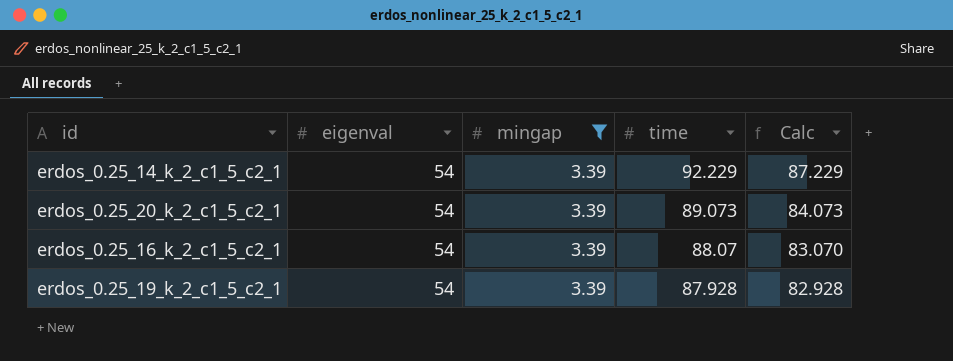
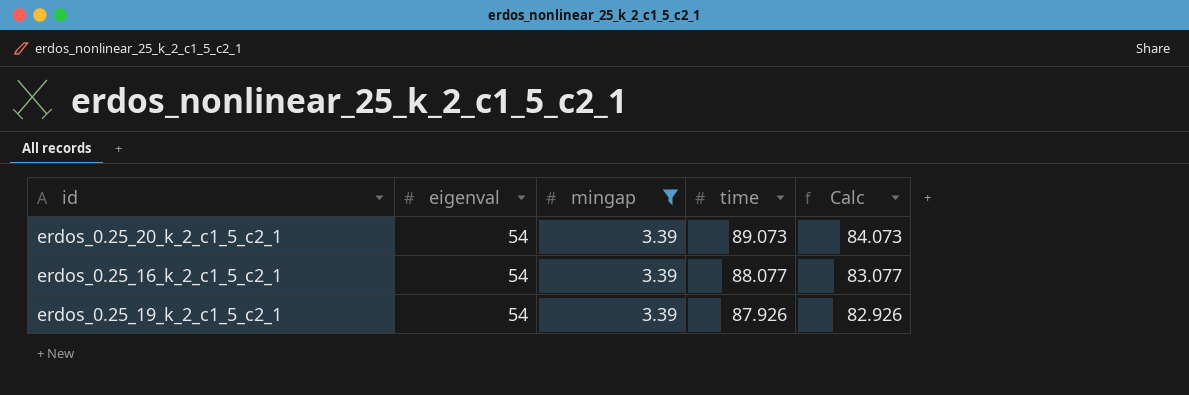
row erdos_0.25_14_k_2_c1_5_c2_1: 54 | 3.39 | 92.229 | 87.229 -> none
erdos_0.25_16_k_2_c1_5_c2_1 | time: 88.07 -> 88.077
erdos_0.25_16_k_2_c1_5_c2_1 | Calc: 83.070 -> 83.077
erdos_0.25_19_k_2_c1_5_c2_1 | time: 87.928 -> 87.926
erdos_0.25_19_k_2_c1_5_c2_1 | Calc: 82.928 -> 82.926

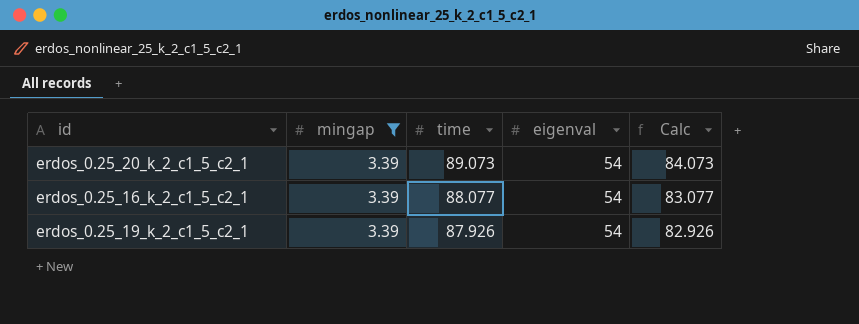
column eigenval | position: 2 -> 4

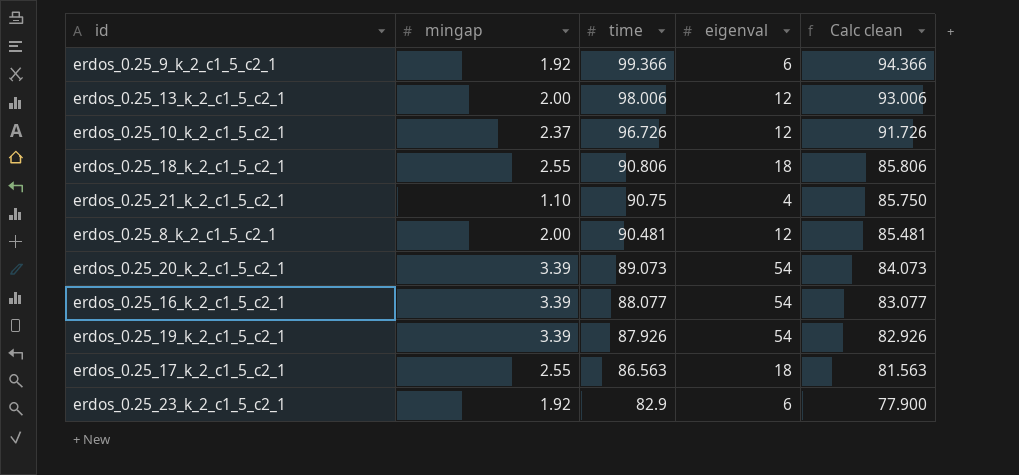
filter: mingap = 3.39 -> none
column name: Calc -> Calc clean

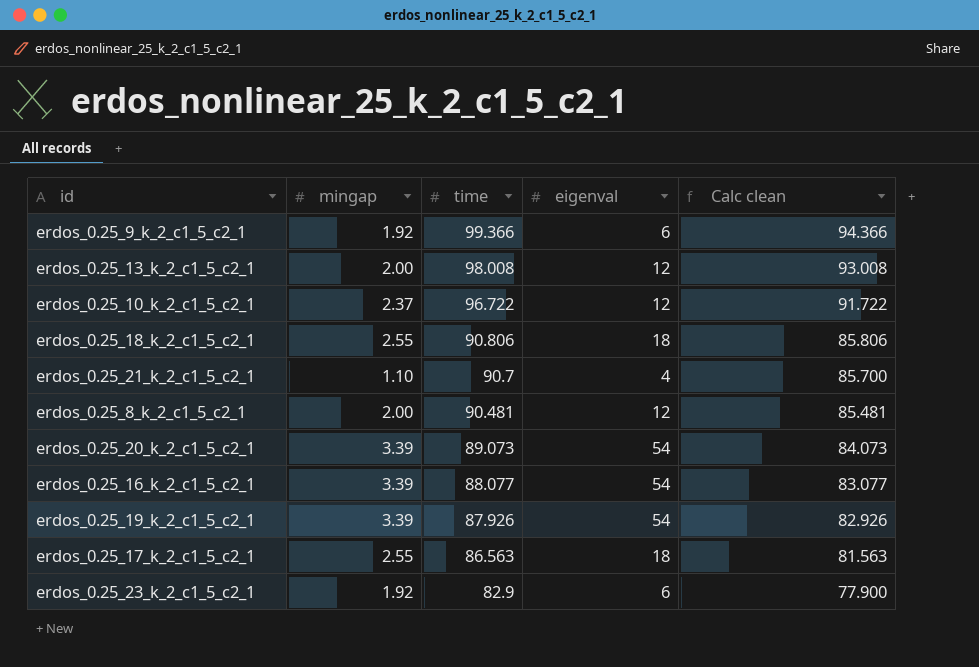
erdos_0.25_13_k_2_c1_5_c2_1 | time: 98.006 -> 98.008
erdos_0.25_13_k_2_c1_5_c2_1 | Calc clean: 93.006 -> 93.008
erdos_0.25_10_k_2_c1_5_c2_1 | time: 96.726 -> 96.722
erdos_0.25_10_k_2_c1_5_c2_1 | Calc clean: 91.726 -> 91.722
erdos_0.25_21_k_2_c1_5_c2_1 | time: 90.75 -> 90.7
erdos_0.25_21_k_2_c1_5_c2_1 | Calc clean: 85.750 -> 85.700

